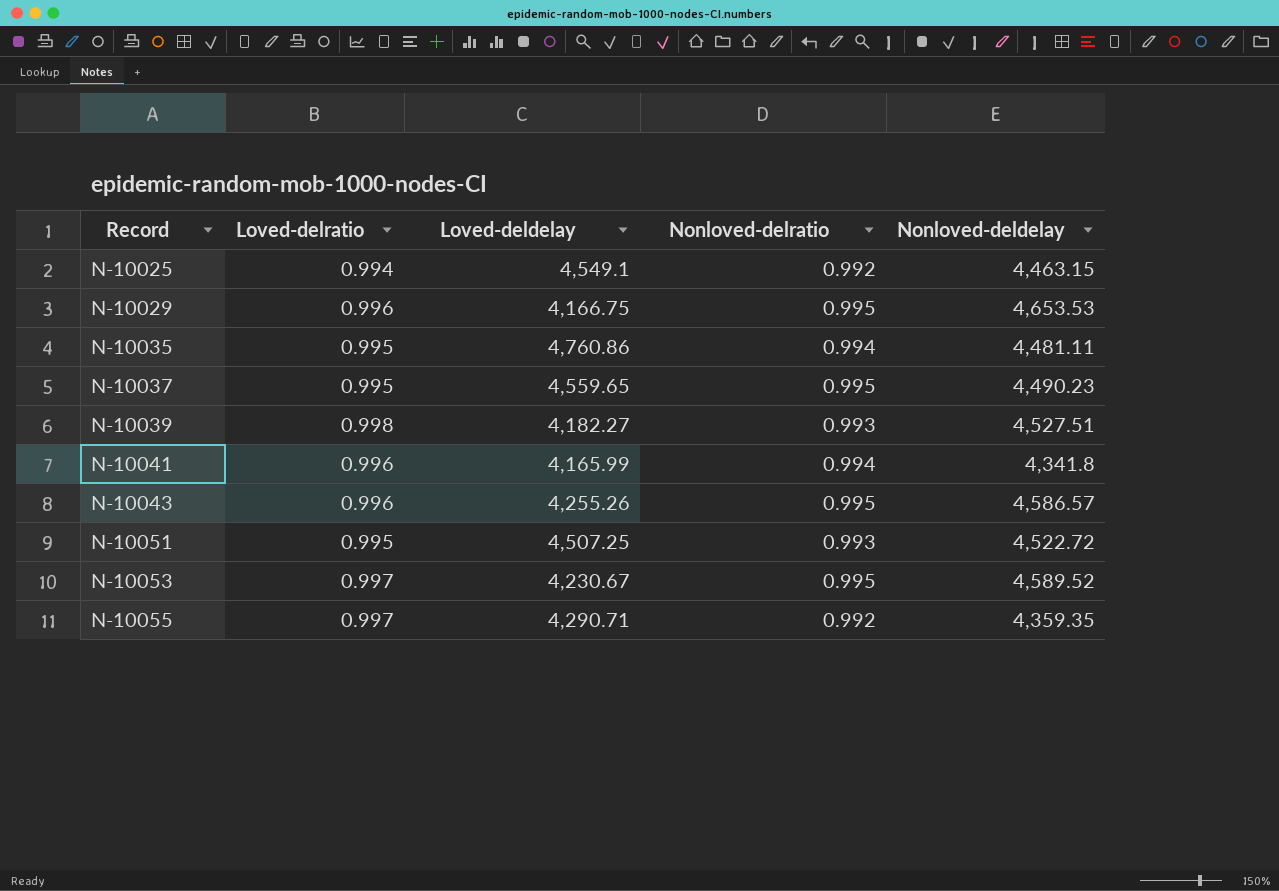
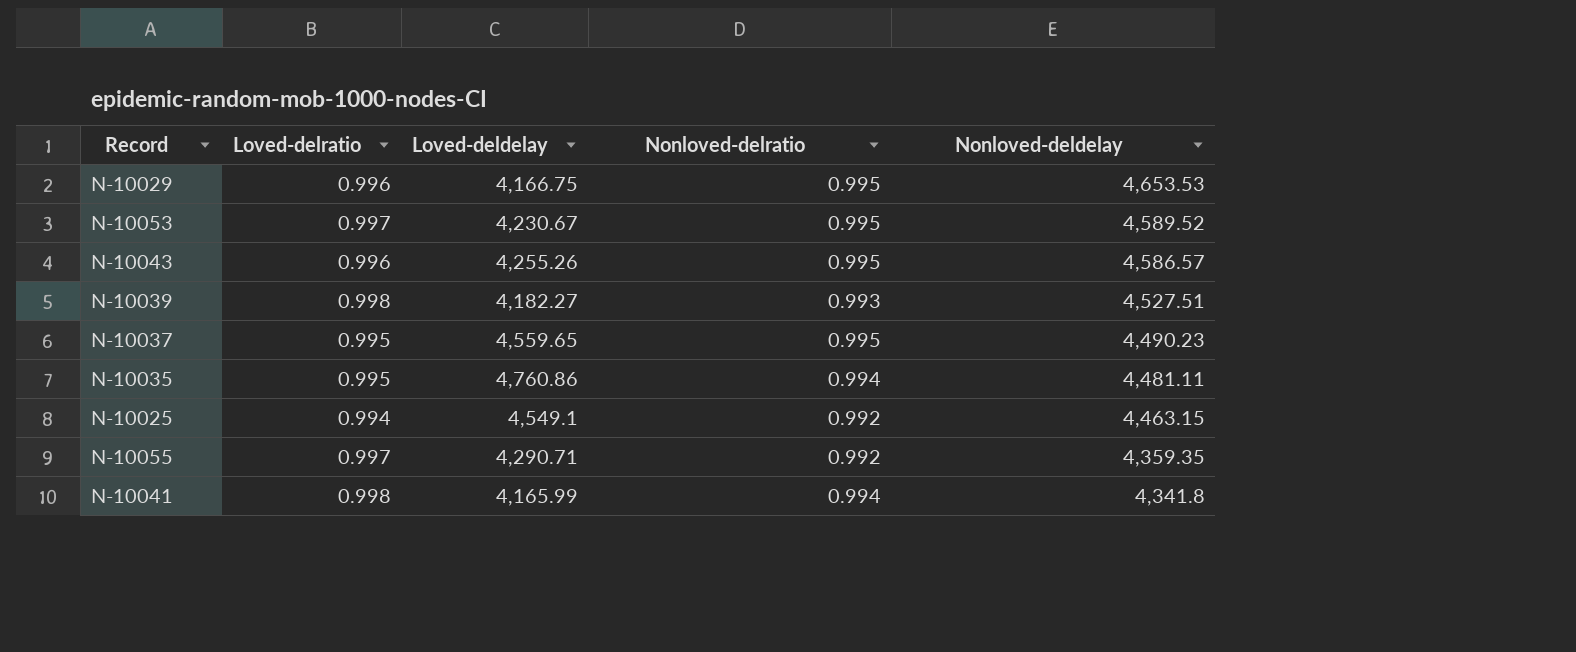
row order: Record ascending -> Nonloved-deldelay descending
row N-10051: 0.995 | 4,507.25 | 0.993 | 4,522.72 -> none
N-10041 | Loved-delratio: 0.996 -> 0.998

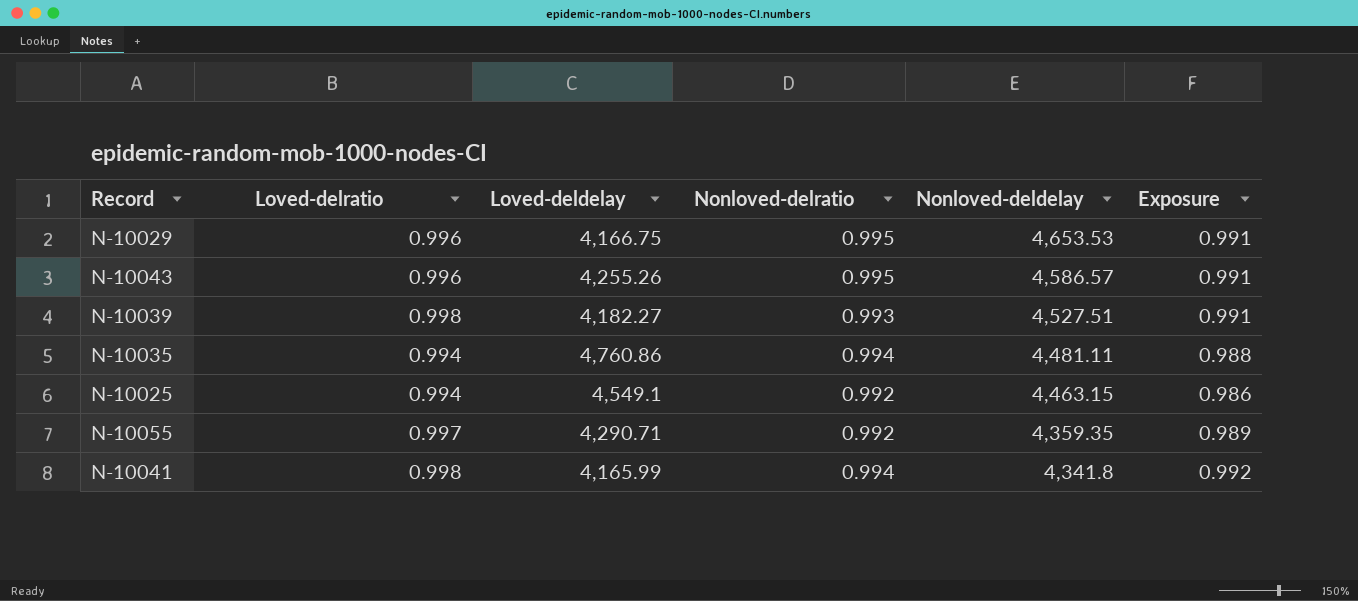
column Exposure | formula: none -> [Loved-delratio] * [Nonloved-delratio]
row N-10053: 0.997 | 4,230.67 | 0.995 | 4,589.52 -> none
row N-10037: 0.995 | 4,559.65 | 0.995 | 4,490.23 -> none
N-10035 | Loved-delratio: 0.995 -> 0.994

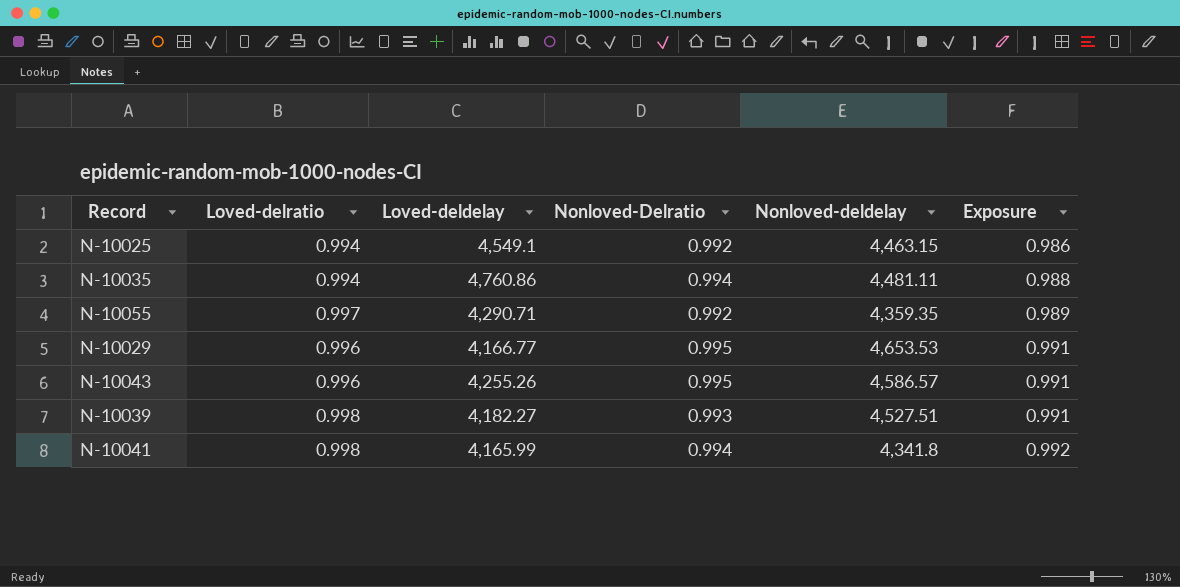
row order: Nonloved-deldelay descending -> Exposure ascending
column name: Nonloved-delratio -> Nonloved-Delratio
N-10029 | Loved-deldelay: 4,166.75 -> 4,166.77

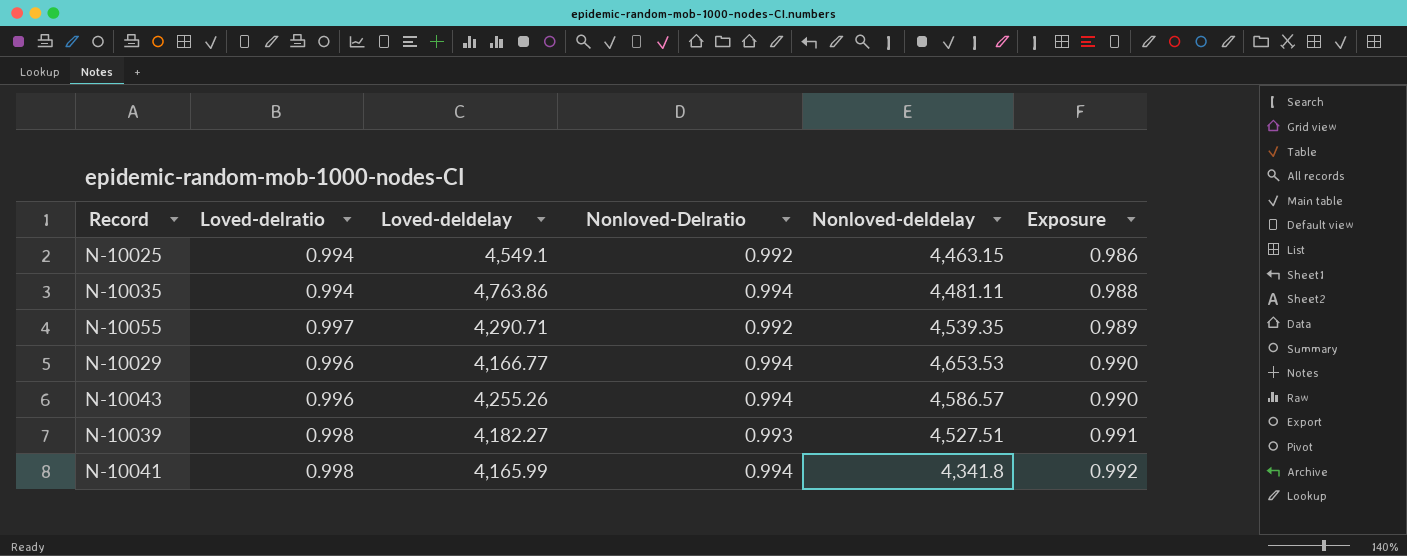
N-10035 | Loved-deldelay: 4,760.86 -> 4,763.86
N-10055 | Nonloved-deldelay: 4,359.35 -> 4,539.35
N-10029 | Nonloved-Delratio: 0.995 -> 0.994
N-10029 | Exposure: 0.991 -> 0.990
N-10043 | Nonloved-Delratio: 0.995 -> 0.994
N-10043 | Exposure: 0.991 -> 0.990

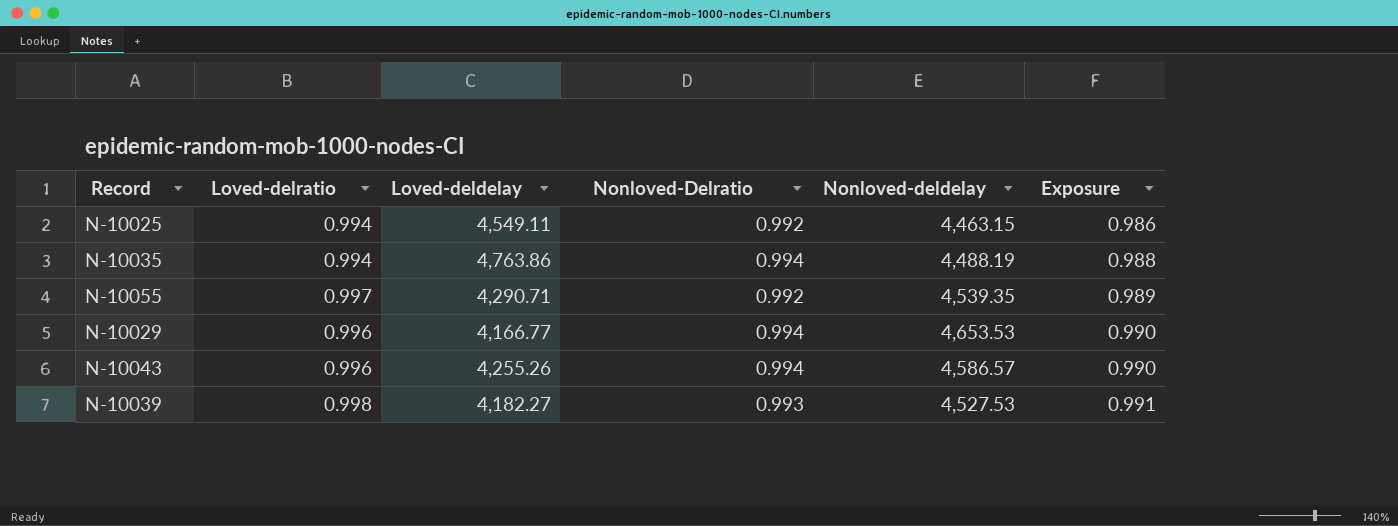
row N-10041: 0.998 | 4,165.99 | 0.994 | 4,341.8 | 0.992 -> none
N-10025 | Loved-deldelay: 4,549.1 -> 4,549.11
N-10035 | Nonloved-deldelay: 4,481.11 -> 4,488.19
N-10039 | Nonloved-deldelay: 4,527.51 -> 4,527.53

